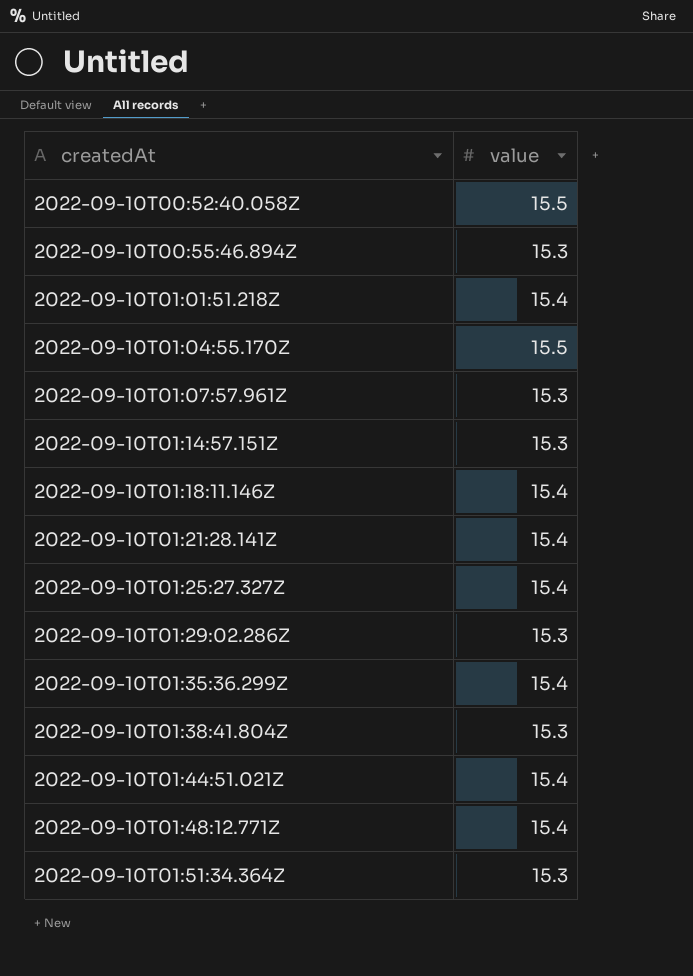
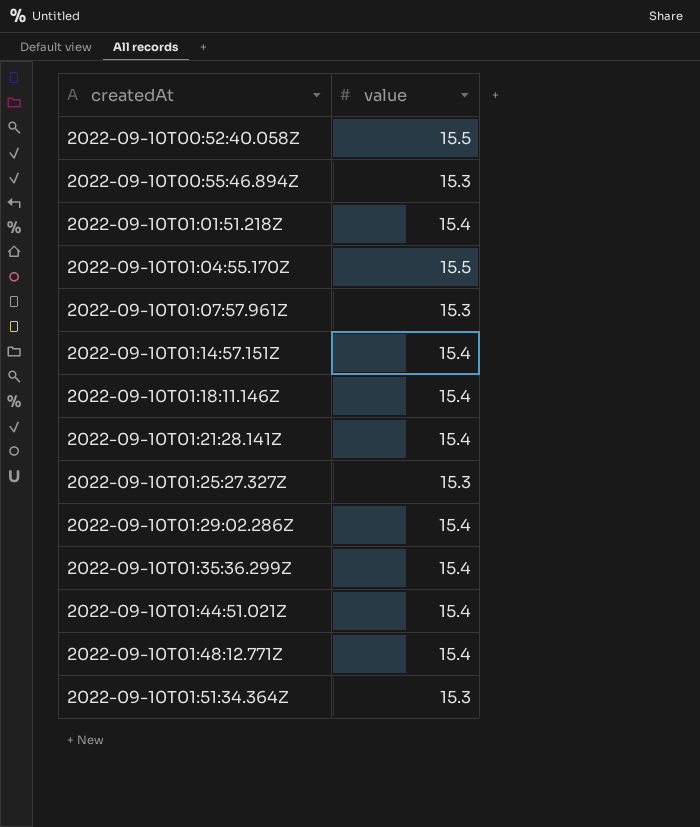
row 2022-09-10T01:38:41.804Z: 15.3 -> none
2022-09-10T01:14:57.151Z | value: 15.3 -> 15.4
2022-09-10T01:25:27.327Z | value: 15.4 -> 15.3
2022-09-10T01:29:02.286Z | value: 15.3 -> 15.4

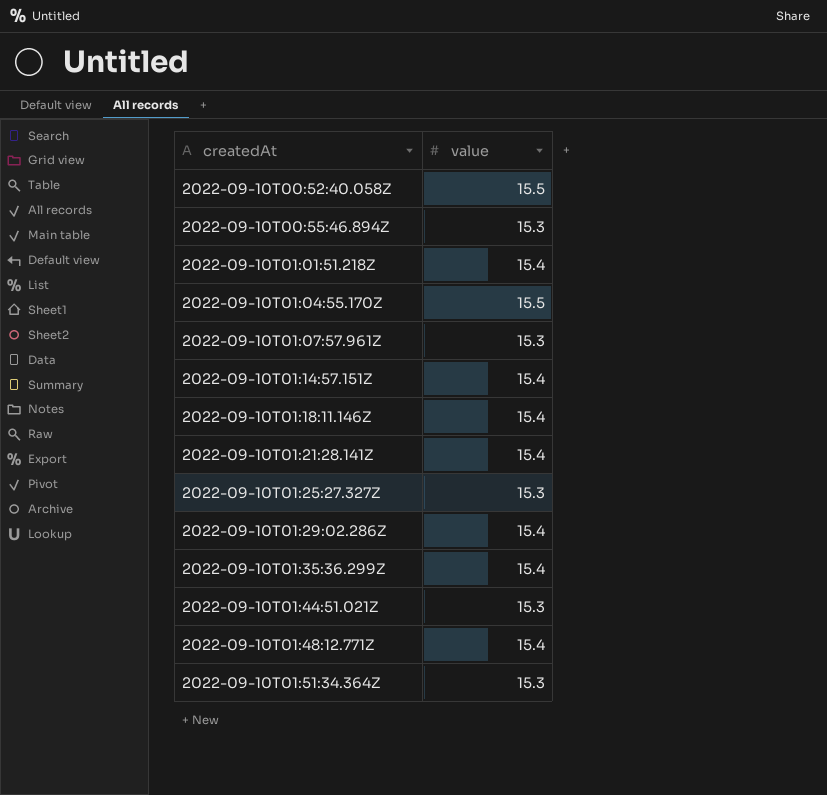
2022-09-10T01:44:51.021Z | value: 15.4 -> 15.3

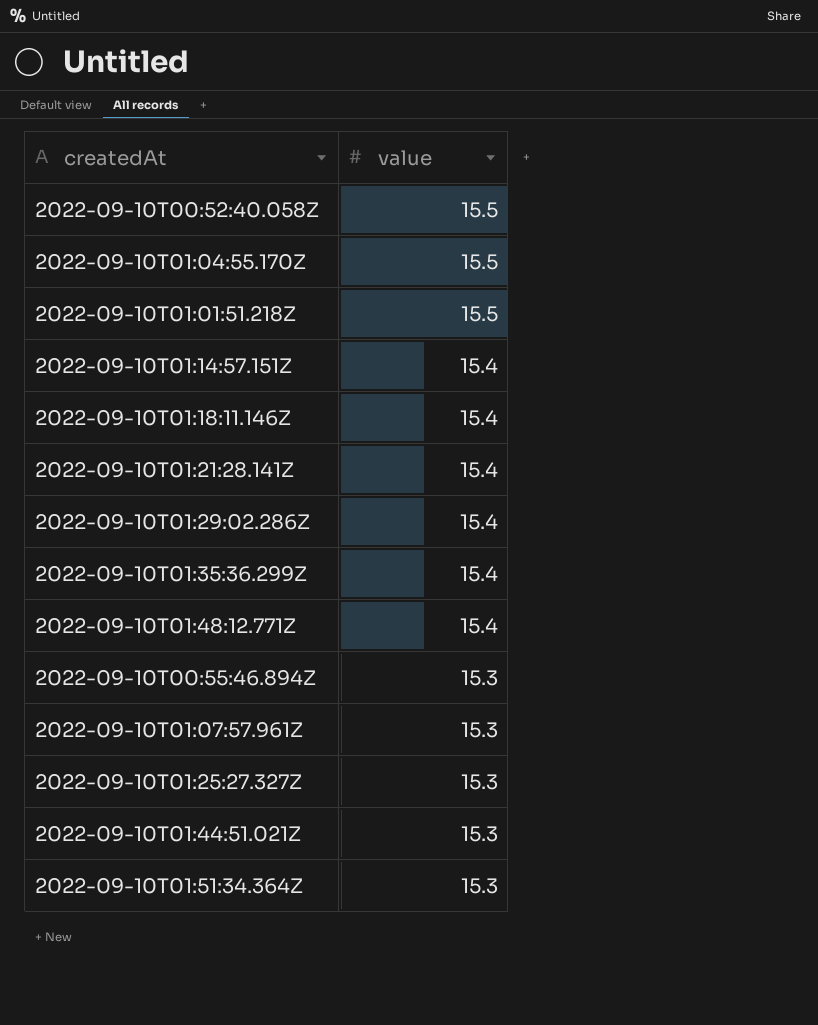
row order: createdAt ascending -> value descending
2022-09-10T01:01:51.218Z | value: 15.4 -> 15.5

